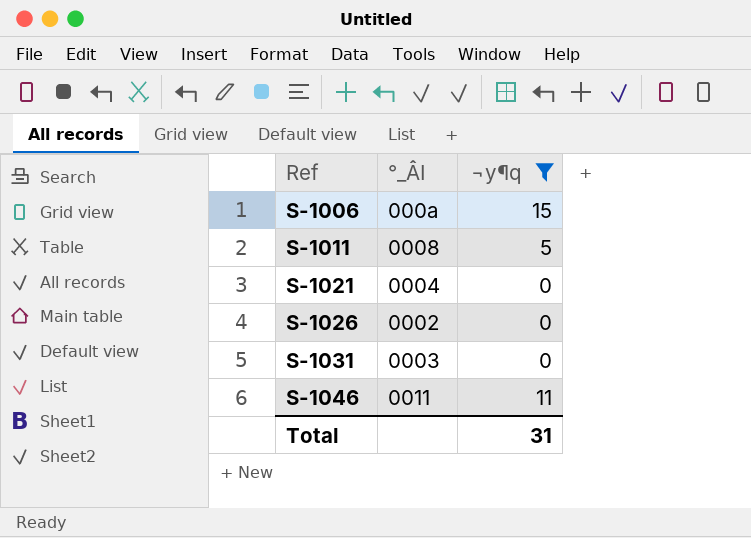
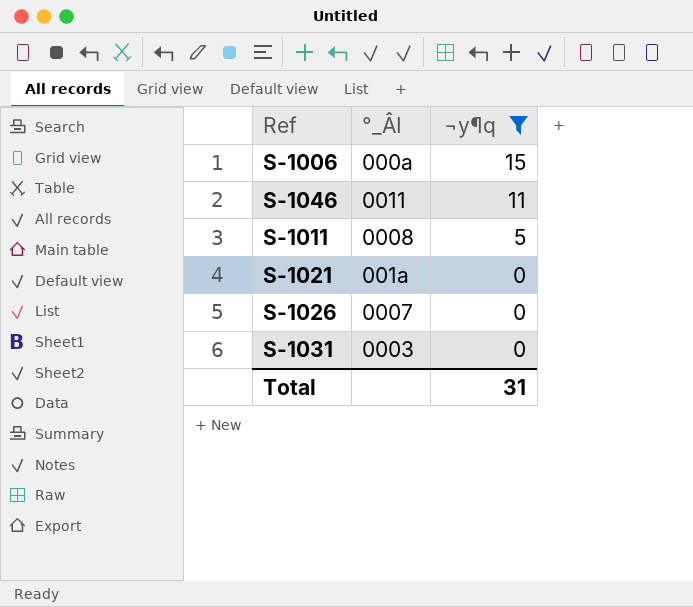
row order: Ref ascending -> ¬y¶q descending
S-1021 | °_ÂI: 0004 -> 001a
S-1026 | °_ÂI: 0002 -> 0007

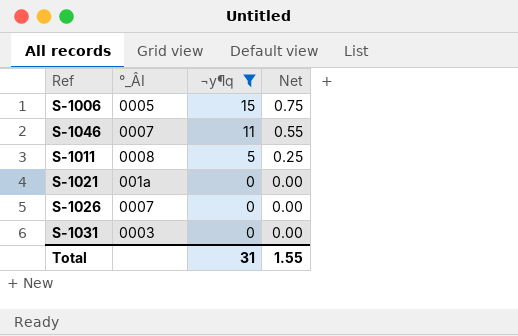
column Net | formula: none -> [¬y¶q] * 0.05
S-1006 | °_ÂI: 000a -> 0005
S-1046 | °_ÂI: 0011 -> 0007

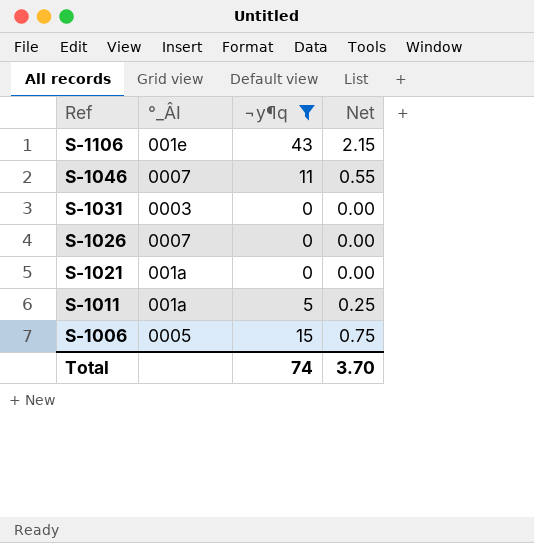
row order: ¬y¶q descending -> Ref descending
row S-1106: none -> 001e | 43 | 2.15
S-1011 | °_ÂI: 0008 -> 001a
Total | ¬y¶q: 31 -> 74
Total | Net: 1.55 -> 3.70

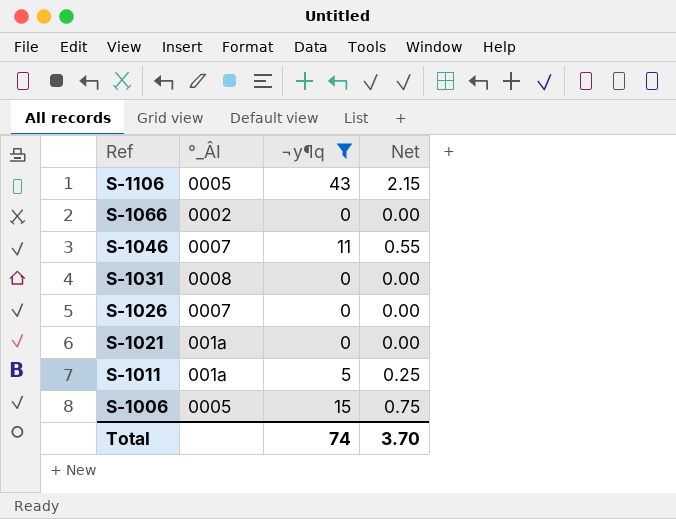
S-1106 | °_ÂI: 001e -> 0005
row S-1066: none -> 0002 | 0 | 0.00
S-1031 | °_ÂI: 0003 -> 0008

